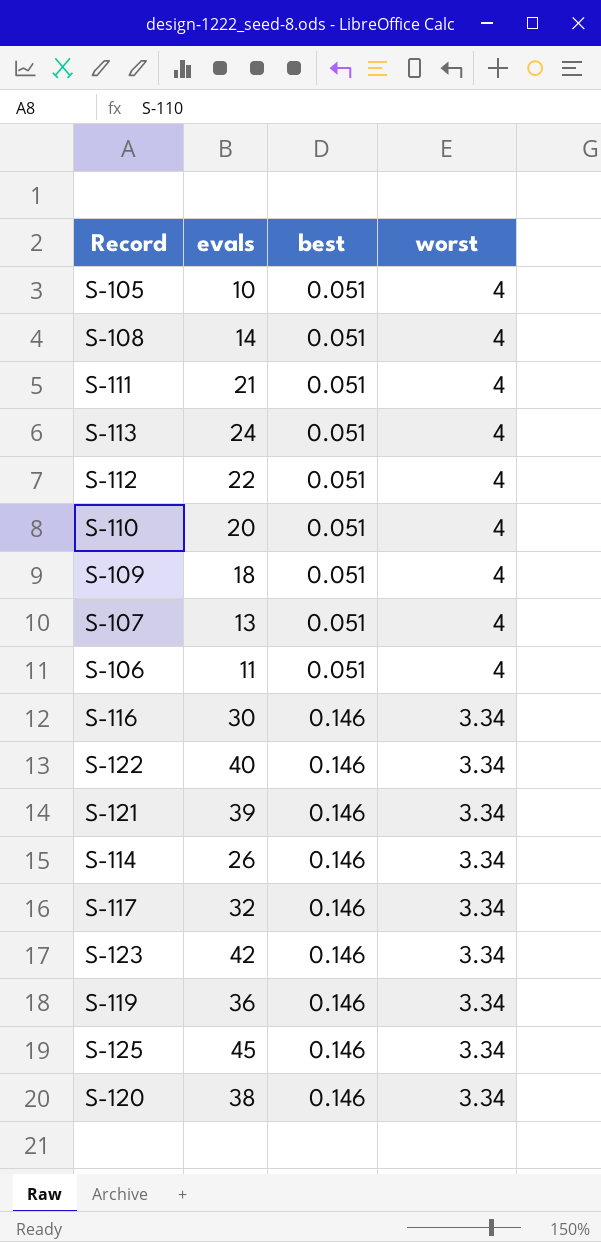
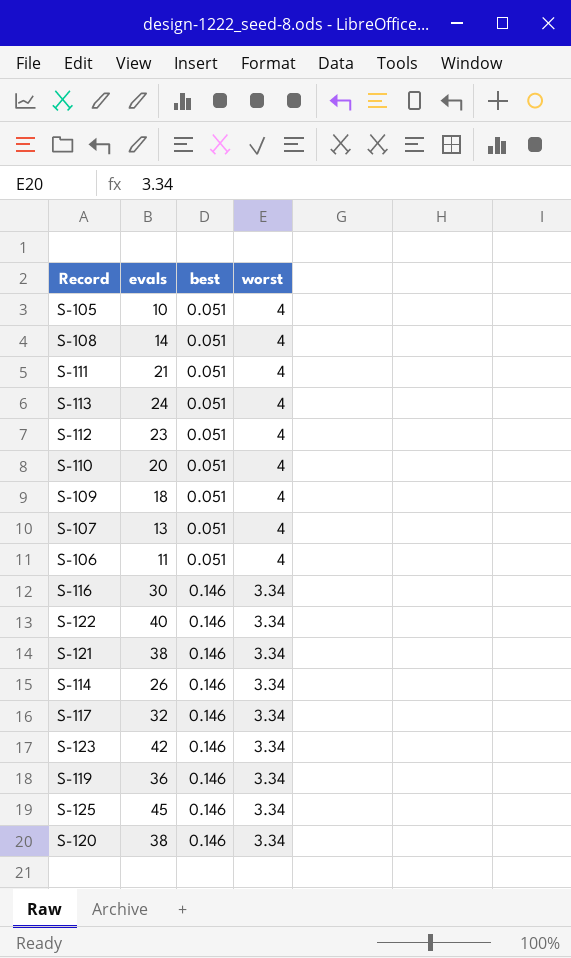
S-112 | evals: 22 -> 23
S-121 | evals: 39 -> 38

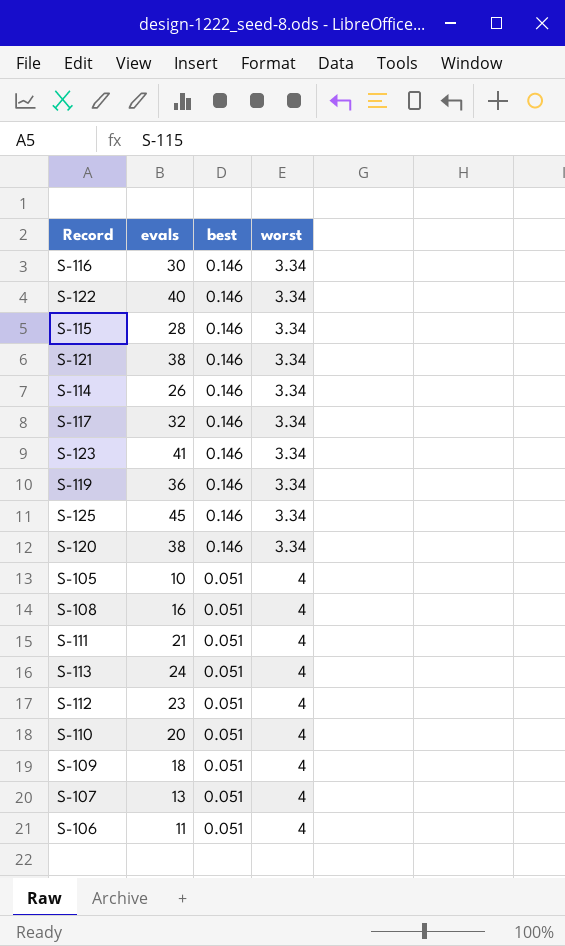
row order: best ascending -> best descending
row S-115: none -> 28 | 0.146 | 3.34
S-123 | evals: 42 -> 41
S-108 | evals: 14 -> 16

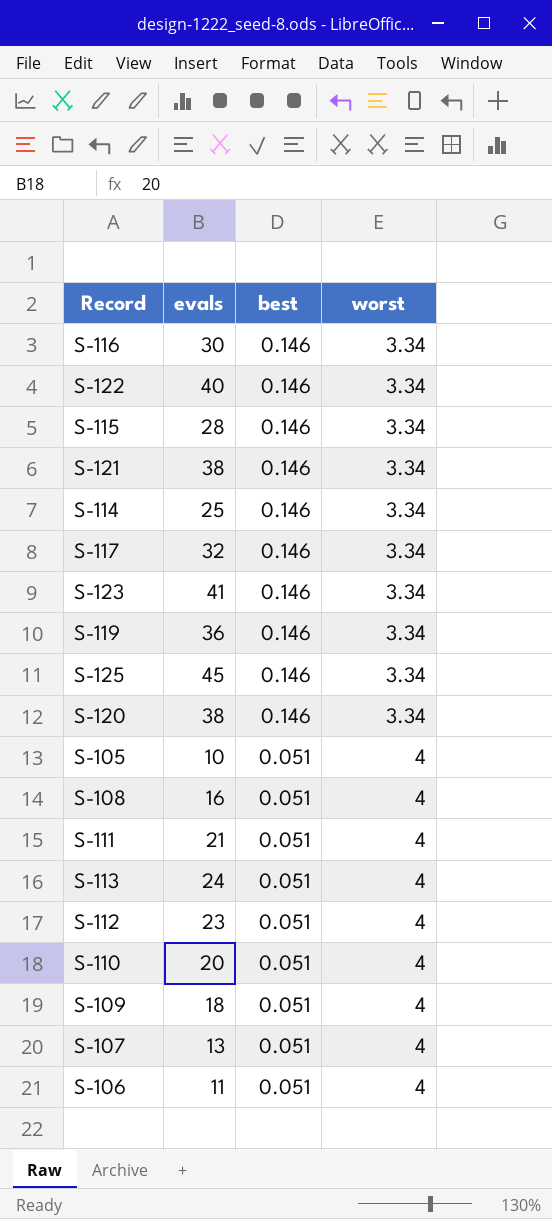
S-114 | evals: 26 -> 25

